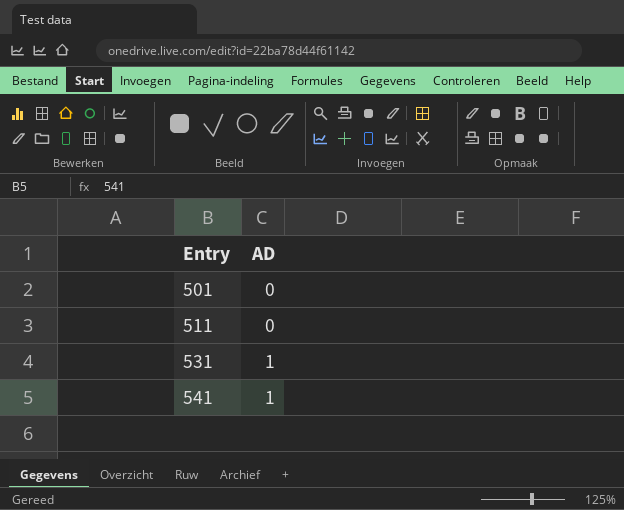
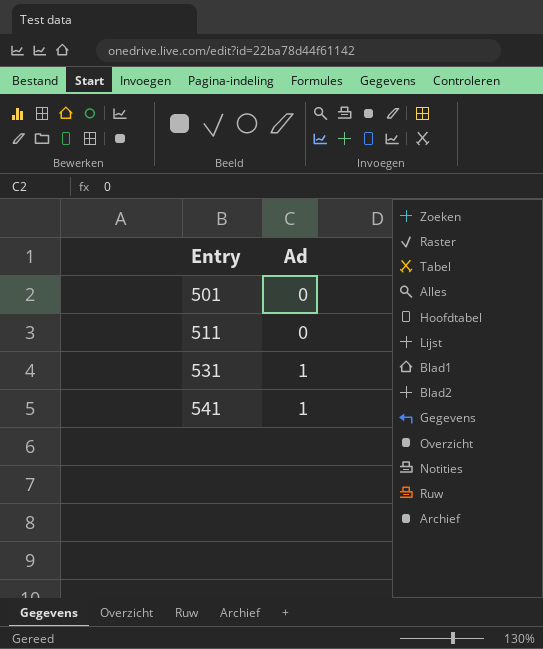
column name: AD -> Ad

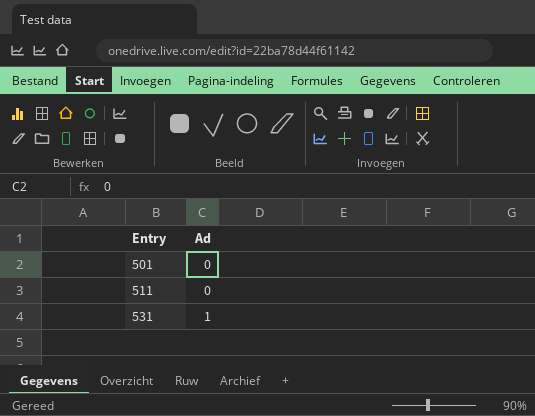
row 541: 1 -> none

